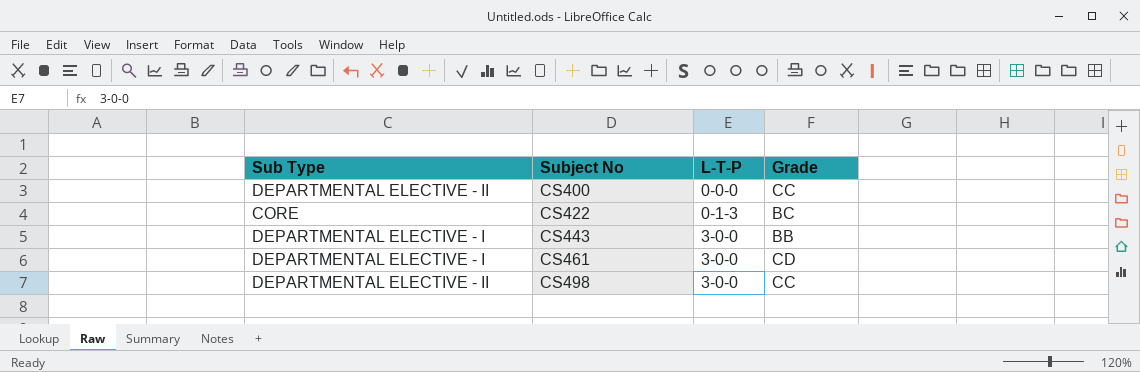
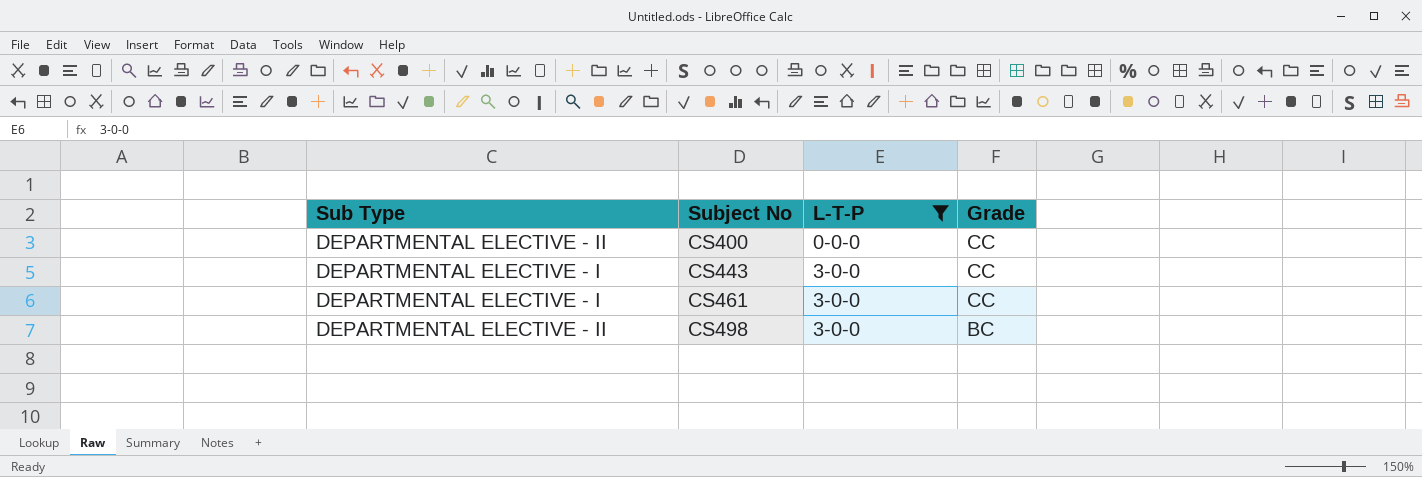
filter: none -> L-T-P != 0-1-3
CS443 | Grade: BB -> CC
CS461 | Grade: CD -> CC
CS498 | Grade: CC -> BC

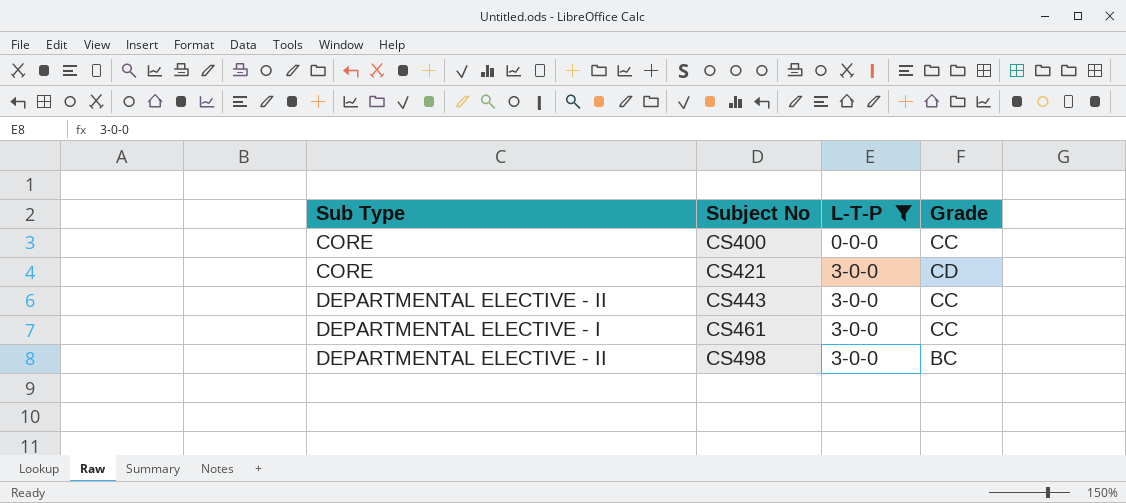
CS400 | Sub Type: DEPARTMENTAL ELECTIVE - II -> CORE
row CS421: none -> CORE | 3-0-0 | CD
CS443 | Sub Type: DEPARTMENTAL ELECTIVE - I -> DEPARTMENTAL ELECTIVE - II

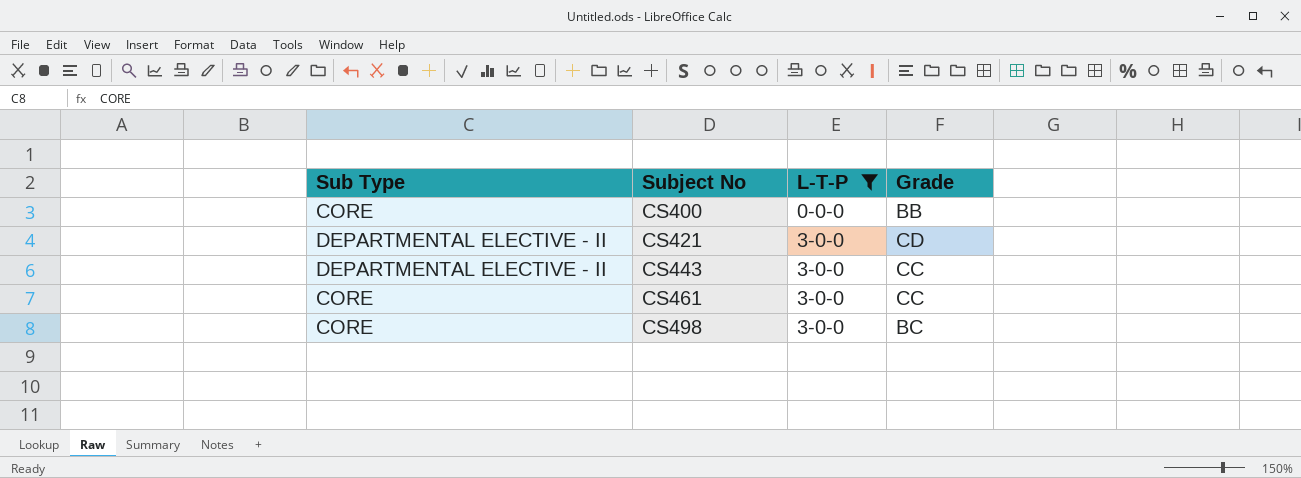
CS400 | Grade: CC -> BB
CS421 | Sub Type: CORE -> DEPARTMENTAL ELECTIVE - II
CS461 | Sub Type: DEPARTMENTAL ELECTIVE - I -> CORE
CS498 | Sub Type: DEPARTMENTAL ELECTIVE - II -> CORE

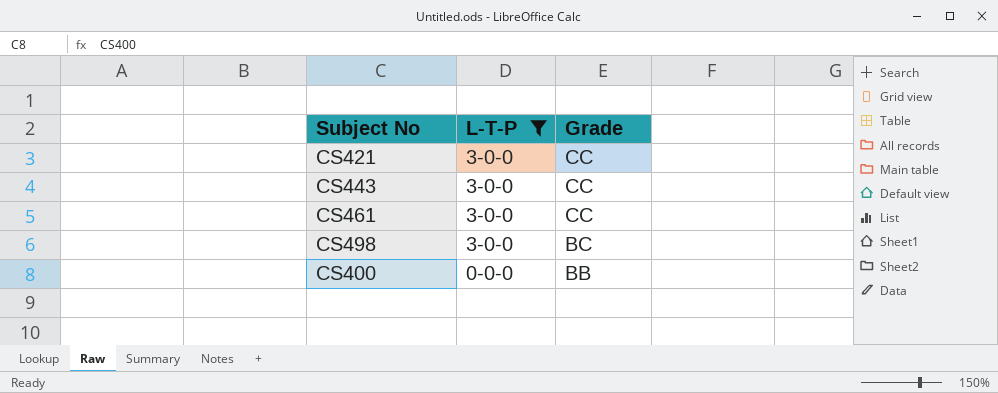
row order: Subject No ascending -> L-T-P descending
column Sub Type | position: 1 -> none
CS421 | Grade: CD -> CC

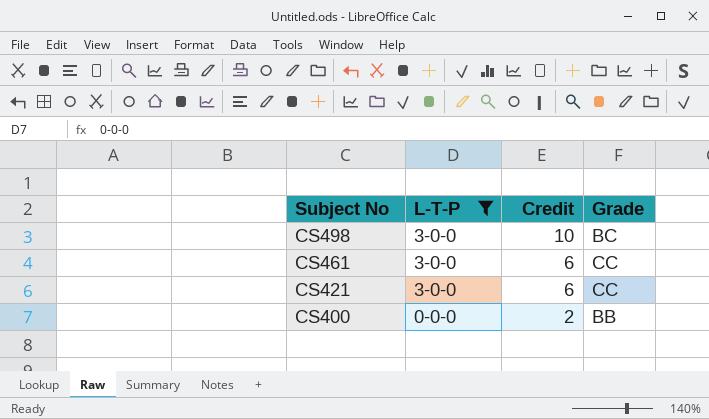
row order: L-T-P descending -> Subject No descending
column Credit | position: none -> 3
row CS443: 3-0-0 | CC -> none

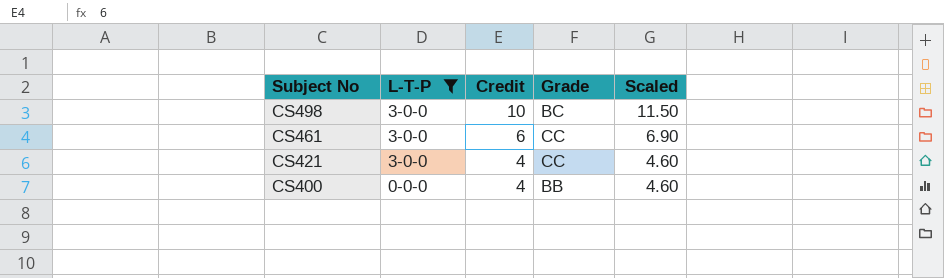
column Scaled | formula: none -> [Credit] * 1.15
CS421 | Credit: 6 -> 4
CS400 | Credit: 2 -> 4

